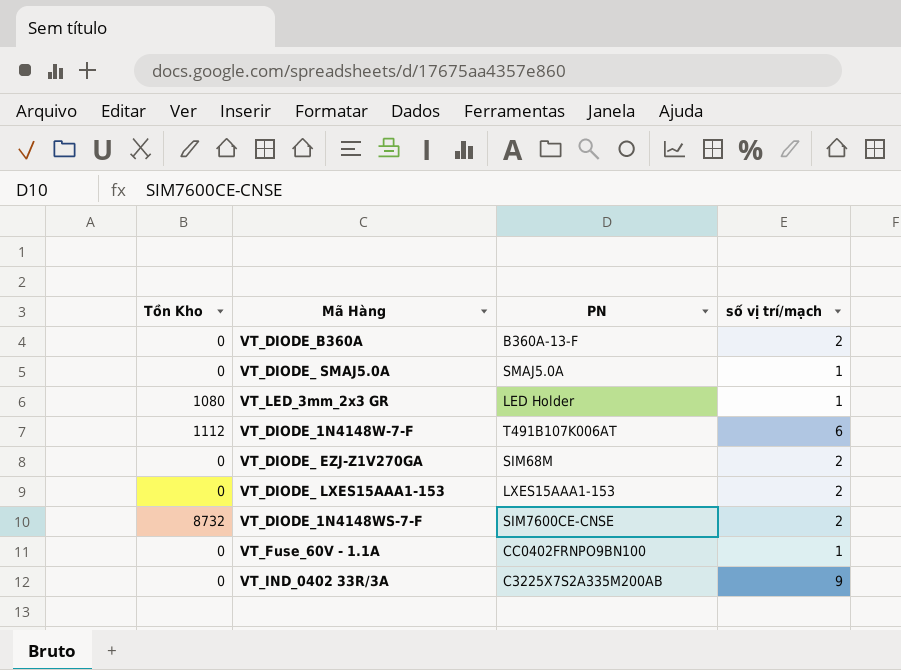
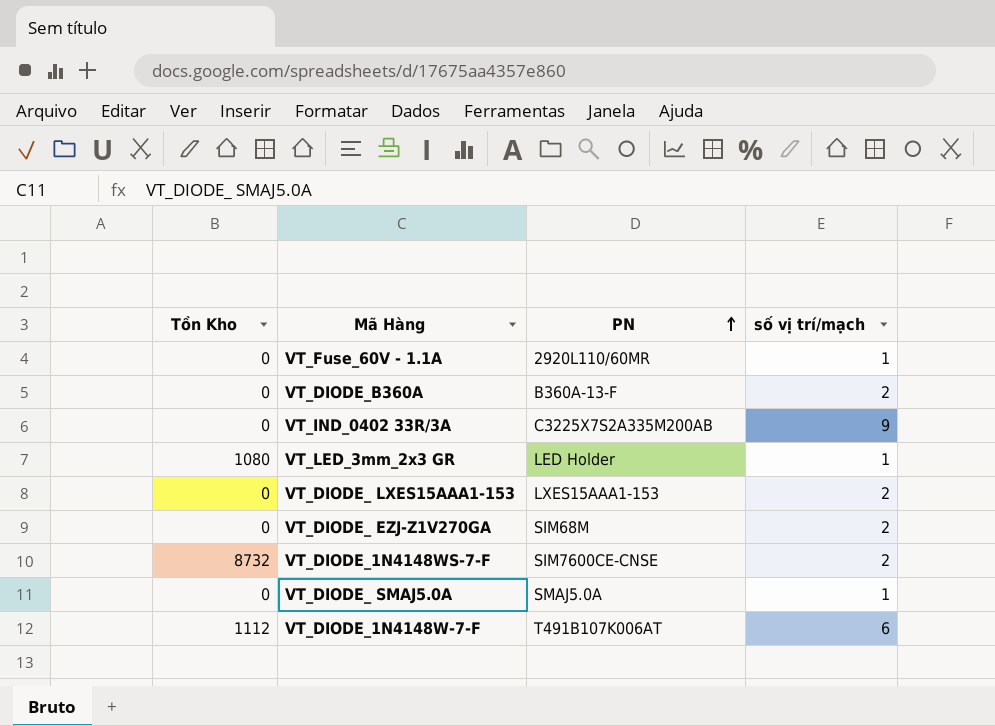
row order: none -> PN ascending
VT_Fuse_60V - 1.1A | PN: CC0402FRNPO9BN100 -> 2920L110/60MR

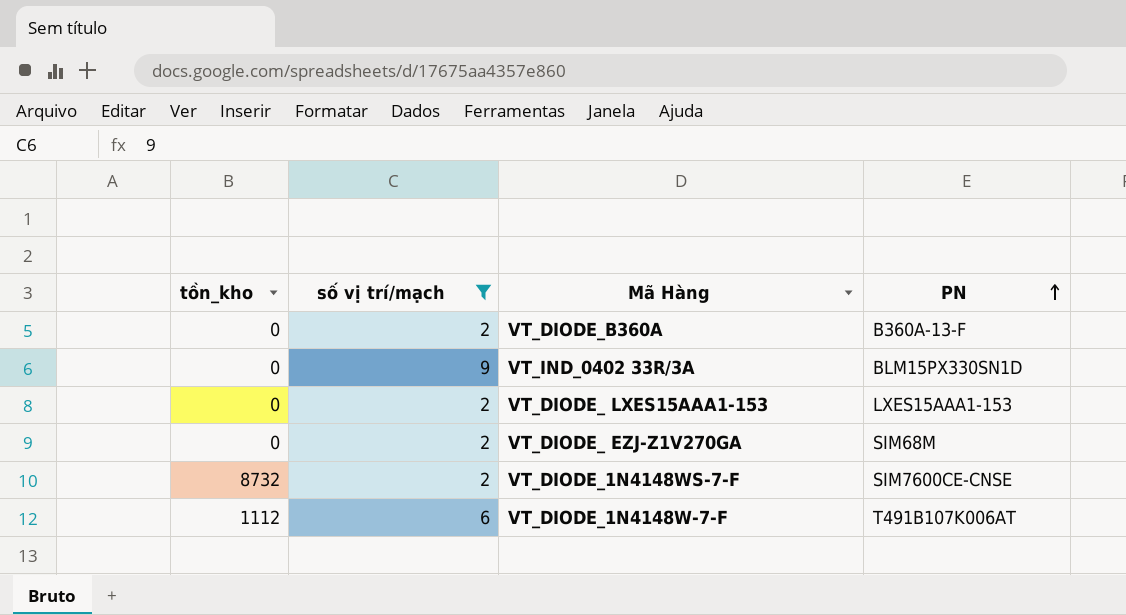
filter: none -> số vị trí/mạch != 1
column name: Tồn Kho -> tồn_kho
column số vị trí/mạch | position: 4 -> 2
VT_IND_0402 33R/3A | PN: C3225X7S2A335M200AB -> BLM15PX330SN1D

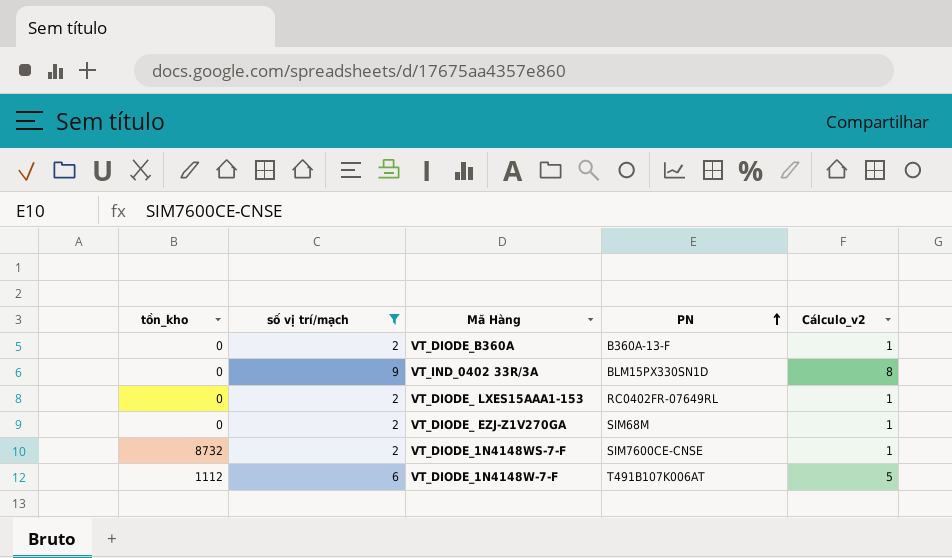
column Cálculo_v2 | formula: none -> [số vị trí/mạch] - 1
VT_DIODE_ LXES15AAA1-153 | PN: LXES15AAA1-153 -> RC0402FR-07649RL

